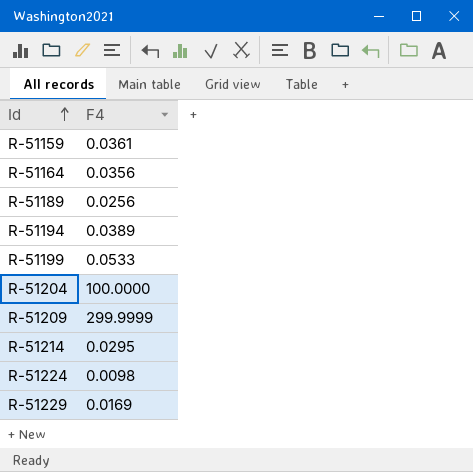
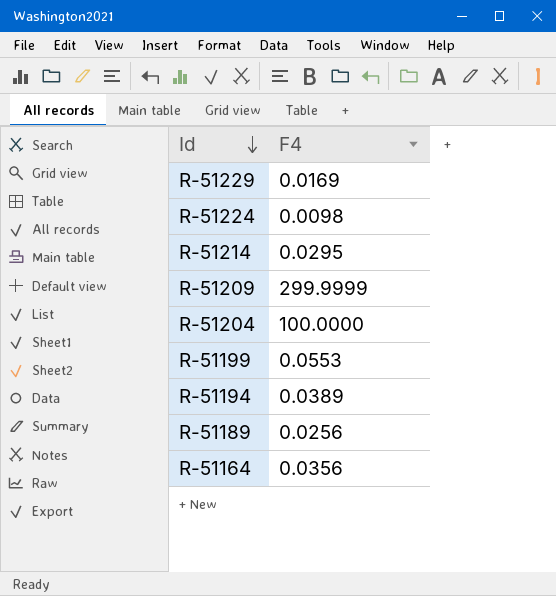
row order: Id ascending -> Id descending
row R-51159: 0.0361 -> none
R-51199 | F4: 0.0533 -> 0.0553

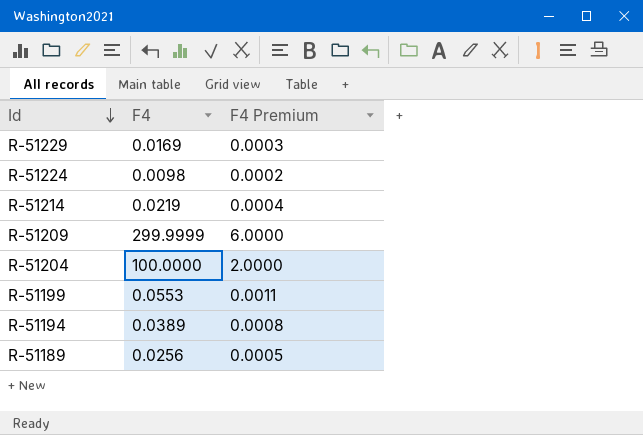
column F4 Premium | formula: none -> [F4] * 0.02
row R-51164: 0.0356 -> none
R-51214 | F4: 0.0295 -> 0.0219

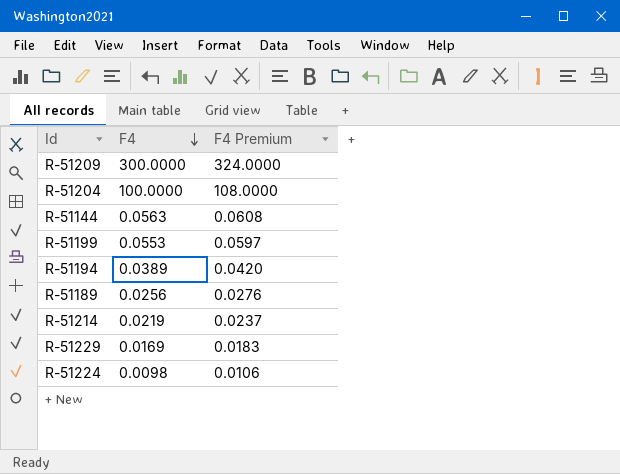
row order: Id descending -> F4 descending
column F4 Premium | formula: [F4] * 0.02 -> [F4] * 1.08
R-51209 | F4: 299.9999 -> 300.0000
row R-51144: none -> 0.0563 | 0.0608

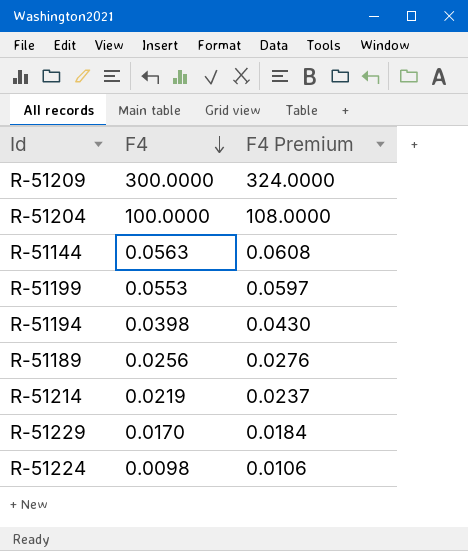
R-51194 | F4: 0.0389 -> 0.0398
R-51194 | F4 Premium: 0.0420 -> 0.0430
R-51229 | F4: 0.0169 -> 0.0170
R-51229 | F4 Premium: 0.0183 -> 0.0184

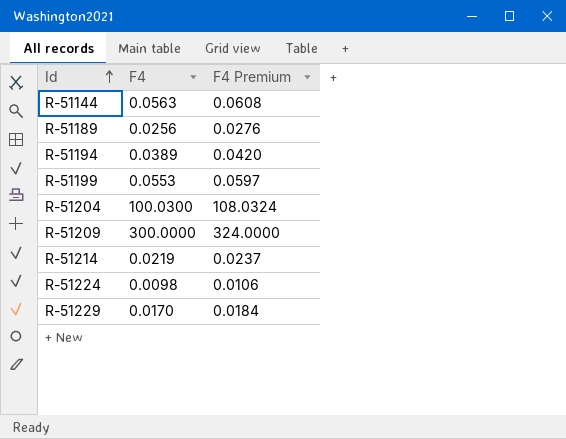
row order: F4 descending -> Id ascending
R-51194 | F4: 0.0398 -> 0.0389
R-51194 | F4 Premium: 0.0430 -> 0.0420
R-51204 | F4: 100.0000 -> 100.0300
R-51204 | F4 Premium: 108.0000 -> 108.0324

